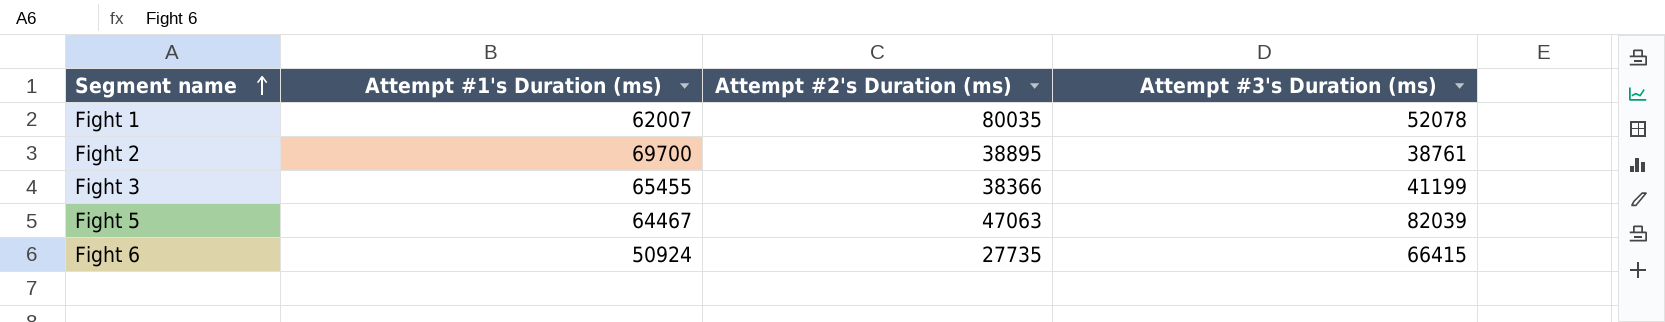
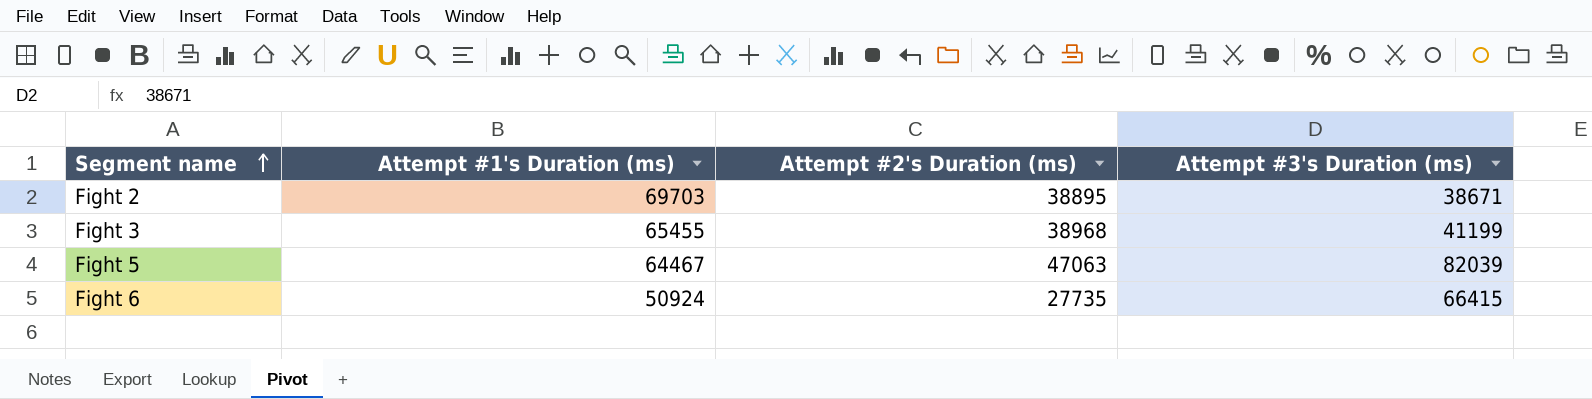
row Fight 1: 62007 | 80035 | 52078 -> none
Fight 2 | Attempt #1's Duration (ms): 69700 -> 69703
Fight 2 | Attempt #3's Duration (ms): 38761 -> 38671
Fight 3 | Attempt #2's Duration (ms): 38366 -> 38968

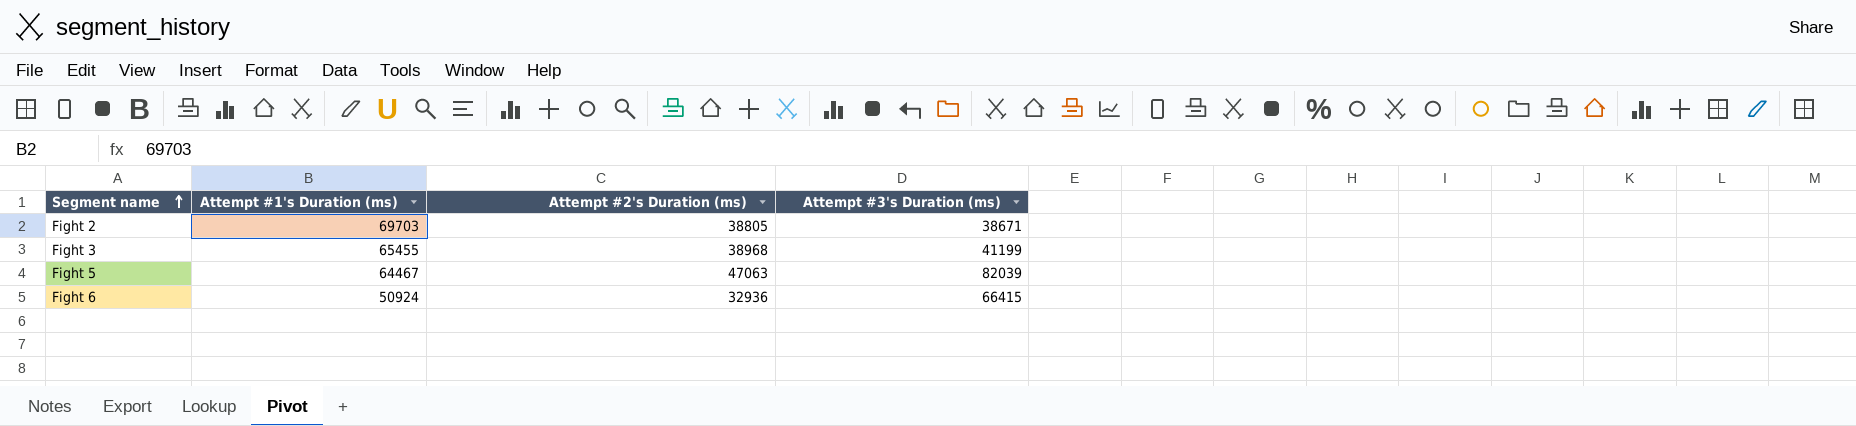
Fight 2 | Attempt #2's Duration (ms): 38895 -> 38805
Fight 6 | Attempt #2's Duration (ms): 27735 -> 32936

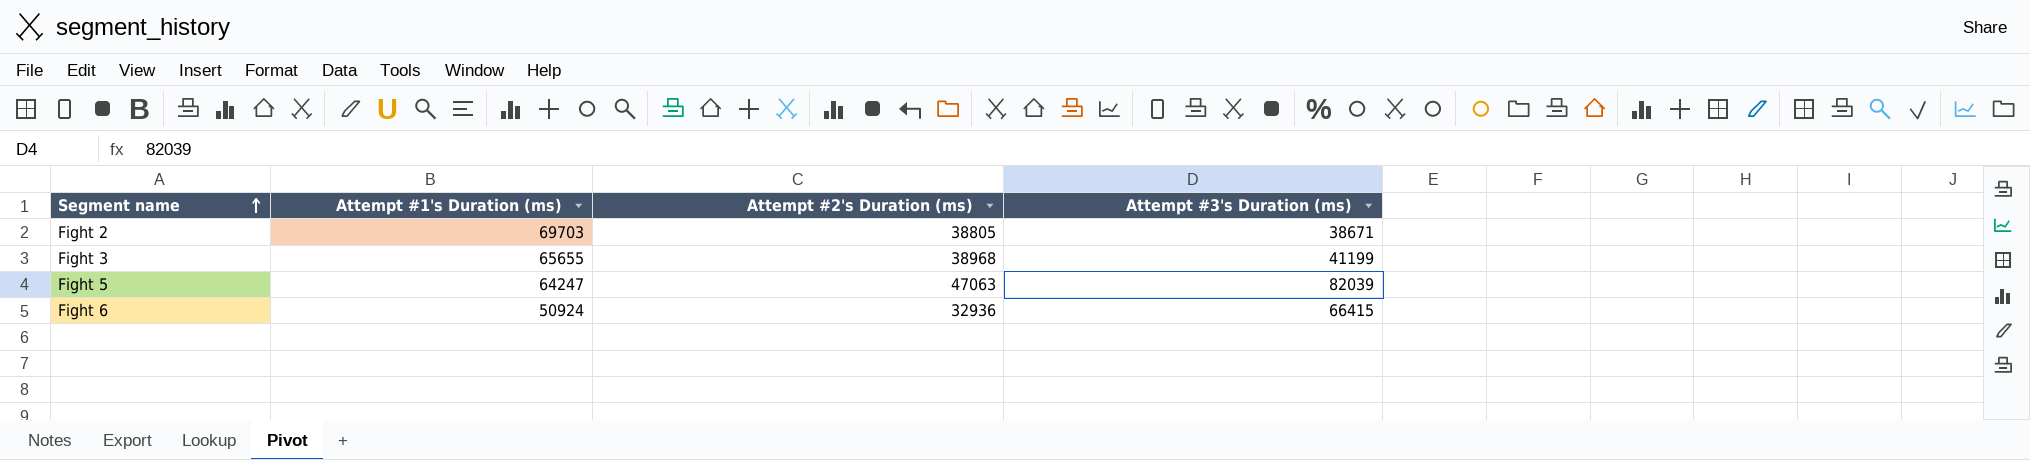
Fight 3 | Attempt #1's Duration (ms): 65455 -> 65655
Fight 5 | Attempt #1's Duration (ms): 64467 -> 64247

